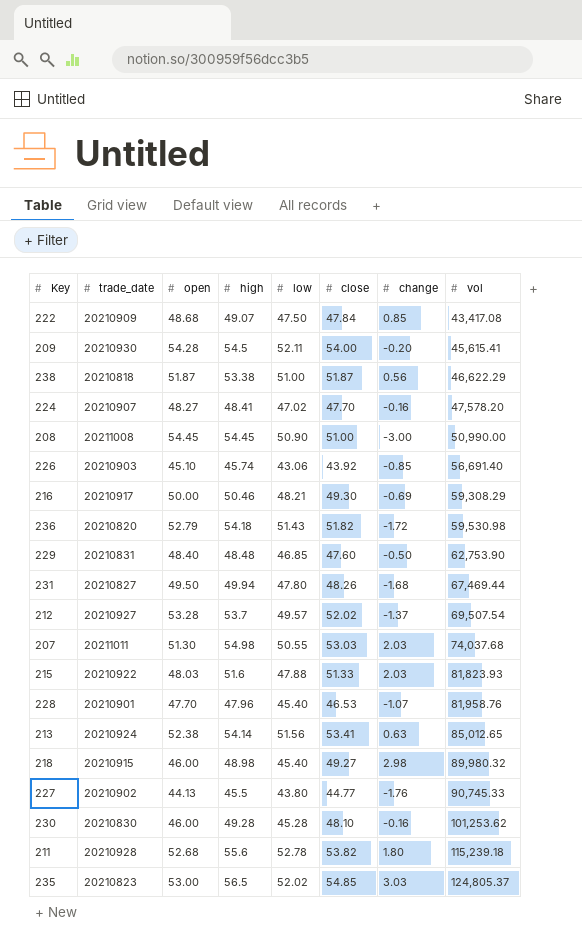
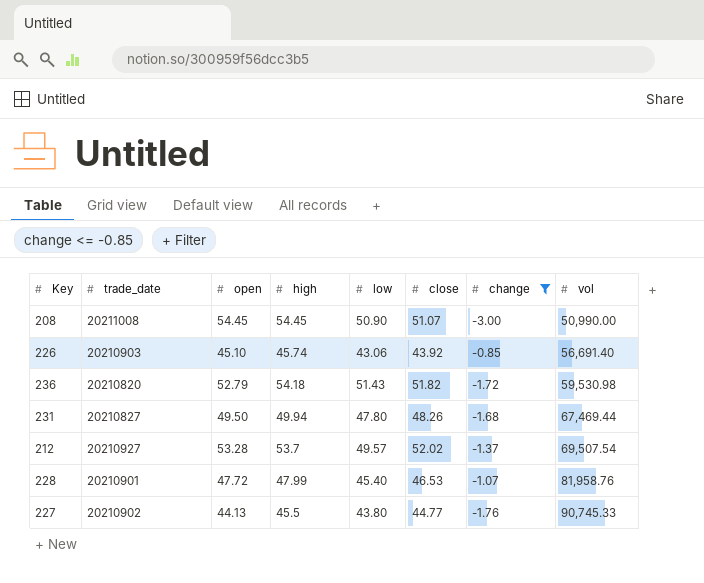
filter: none -> change <= -0.85
208 | close: 51.00 -> 51.07
228 | open: 47.70 -> 47.72
228 | high: 47.96 -> 47.99

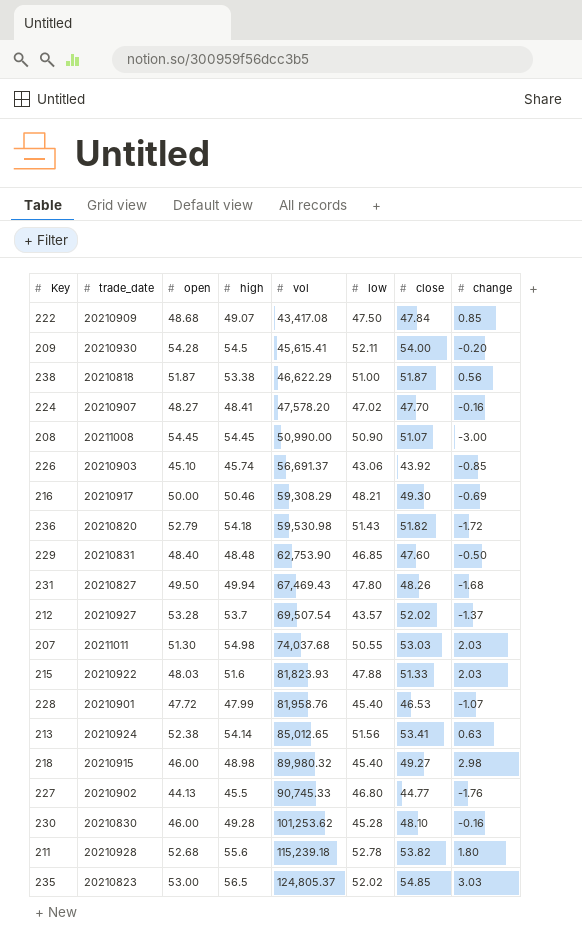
filter: change <= -0.85 -> none
column vol | position: 8 -> 5
226 | vol: 56,691.40 -> 56,691.37
231 | vol: 67,469.44 -> 67,469.43
212 | low: 49.57 -> 43.57
227 | low: 43.80 -> 46.80

